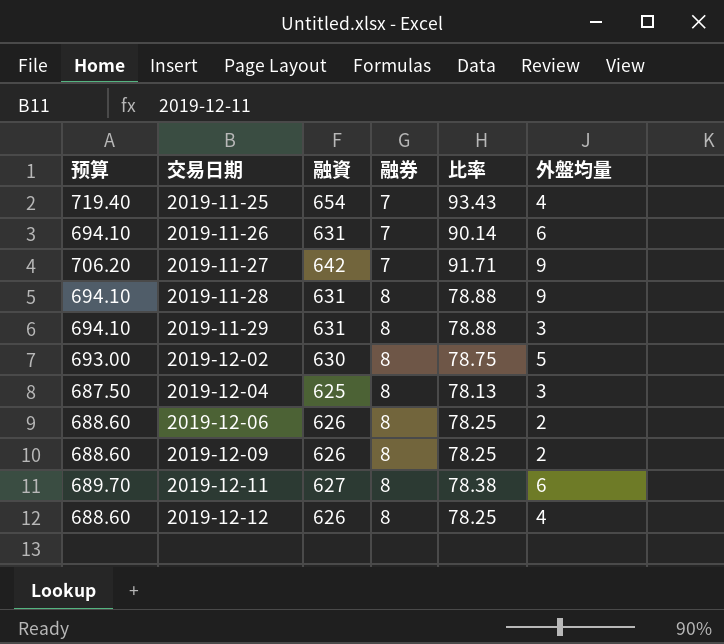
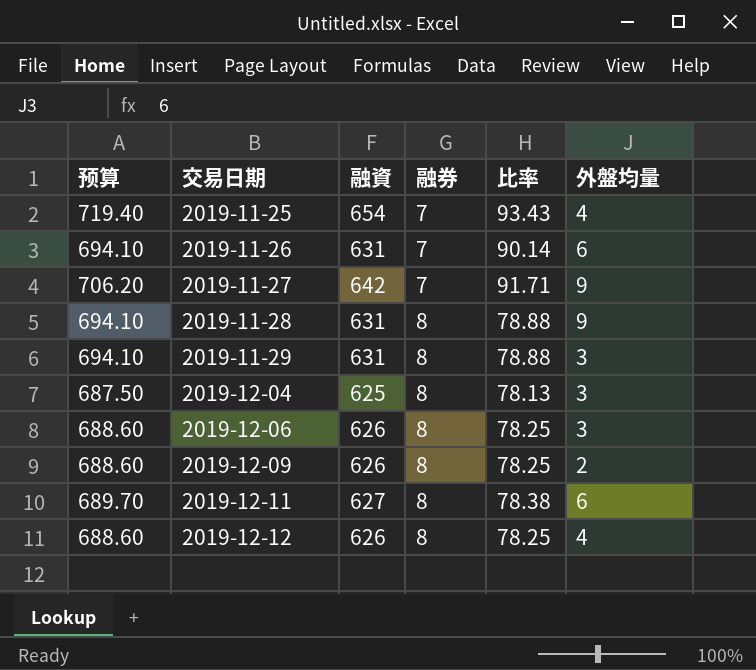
row 2019-12-02: 693.00 | 630 | 8 | 78.75 | 5 -> none
2019-12-06 | 外盤均量: 2 -> 3

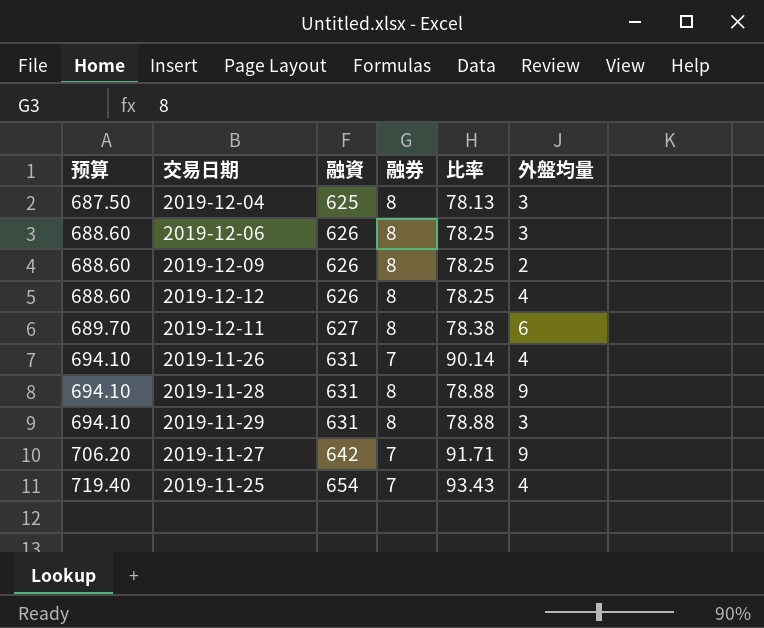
row order: 交易日期 ascending -> 预算 ascending
2019-11-26 | 外盤均量: 6 -> 4

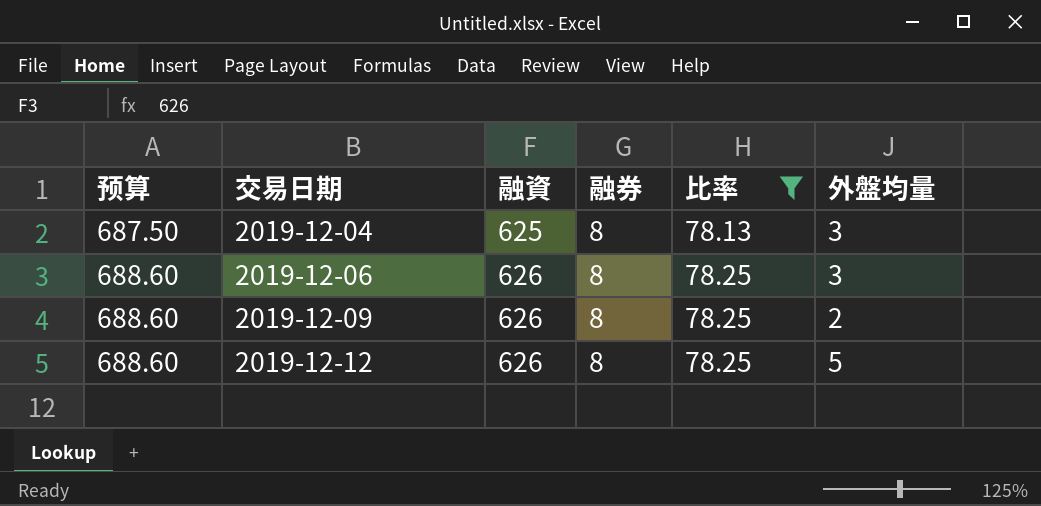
filter: none -> 比率 <= 78.25
2019-12-12 | 外盤均量: 4 -> 5

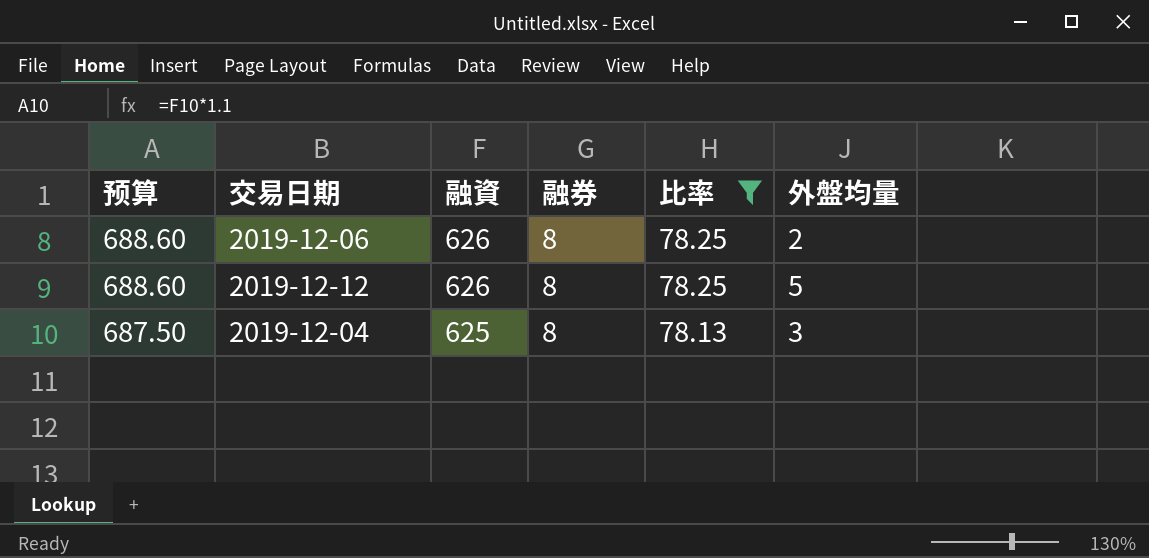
row order: 预算 ascending -> 预算 descending
row 2019-12-09: 688.60 | 626 | 8 | 78.25 | 2 -> none
2019-12-06 | 外盤均量: 3 -> 2

